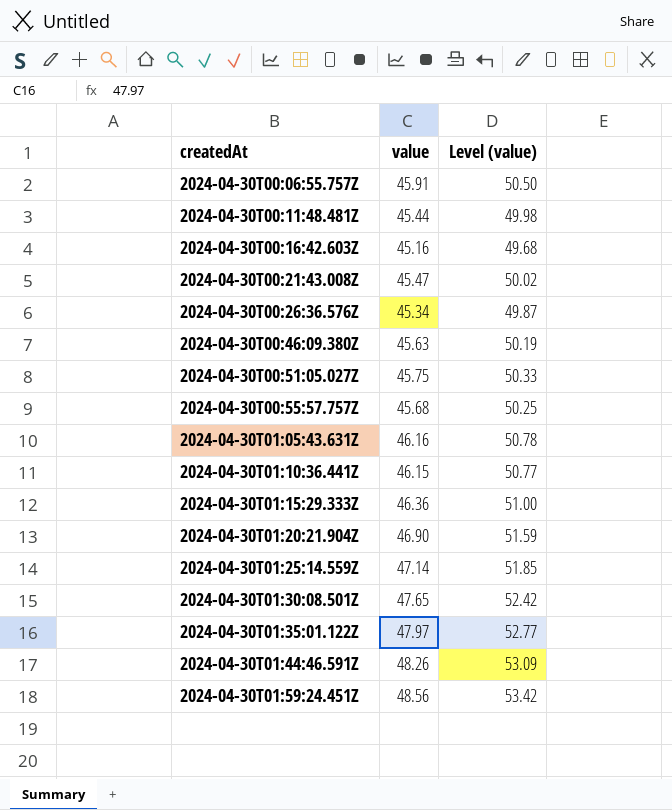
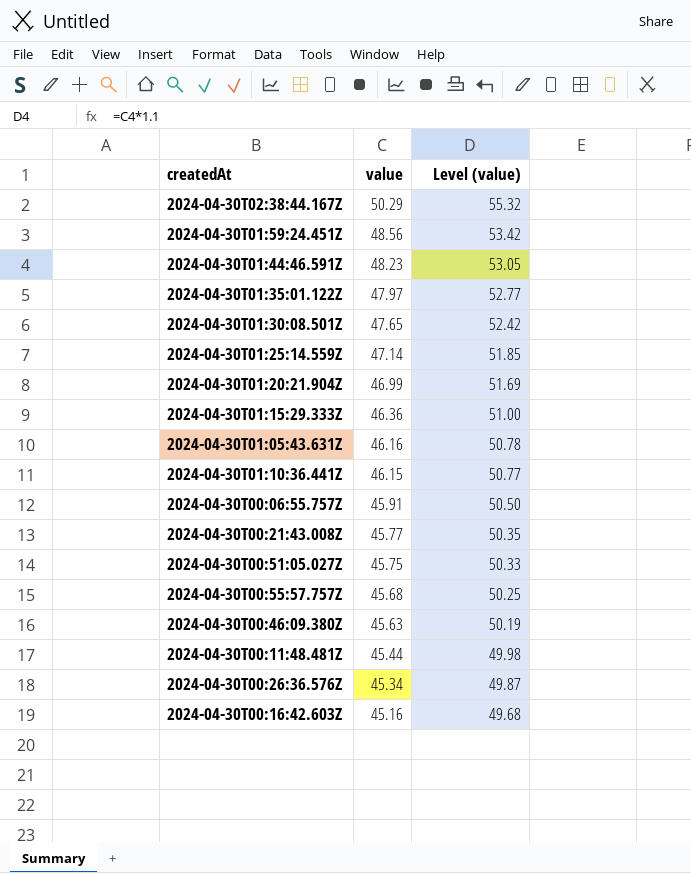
row order: createdAt ascending -> value descending
row 2024-04-30T02:38:44.167Z: none -> 50.29 | 55.32
2024-04-30T01:44:46.591Z | value: 48.26 -> 48.23
2024-04-30T01:44:46.591Z | Level (value): 53.09 -> 53.05
2024-04-30T01:20:21.904Z | value: 46.90 -> 46.99
2024-04-30T01:20:21.904Z | Level (value): 51.59 -> 51.69
2024-04-30T00:21:43.008Z | value: 45.47 -> 45.77
2024-04-30T00:21:43.008Z | Level (value): 50.02 -> 50.35

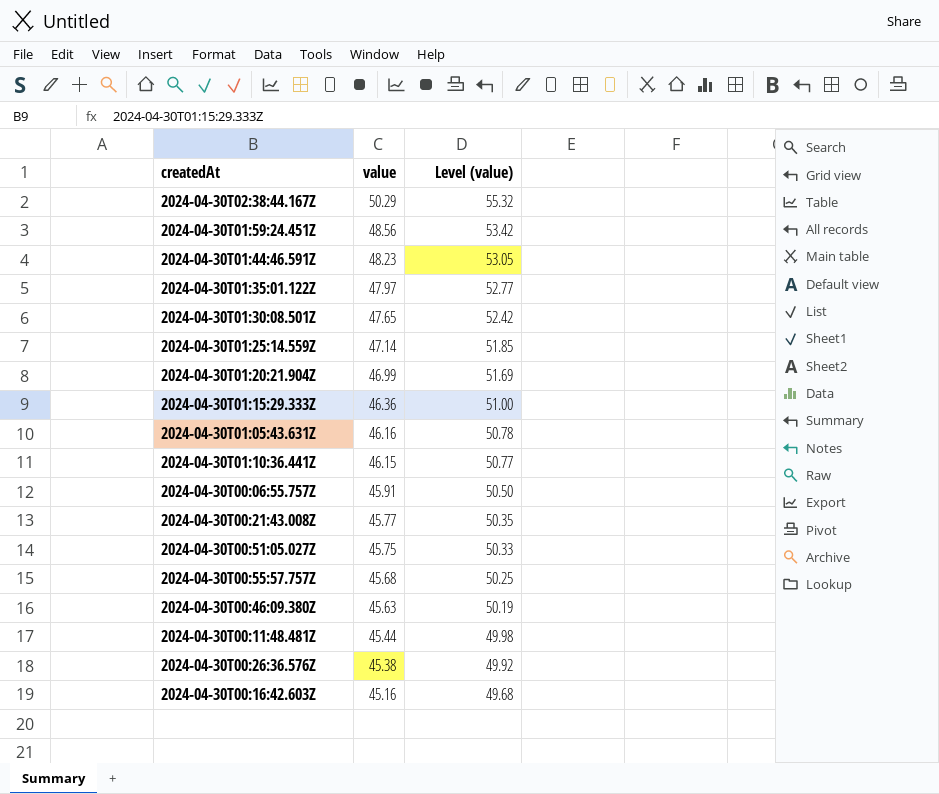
2024-04-30T00:26:36.576Z | value: 45.34 -> 45.38
2024-04-30T00:26:36.576Z | Level (value): 49.87 -> 49.92

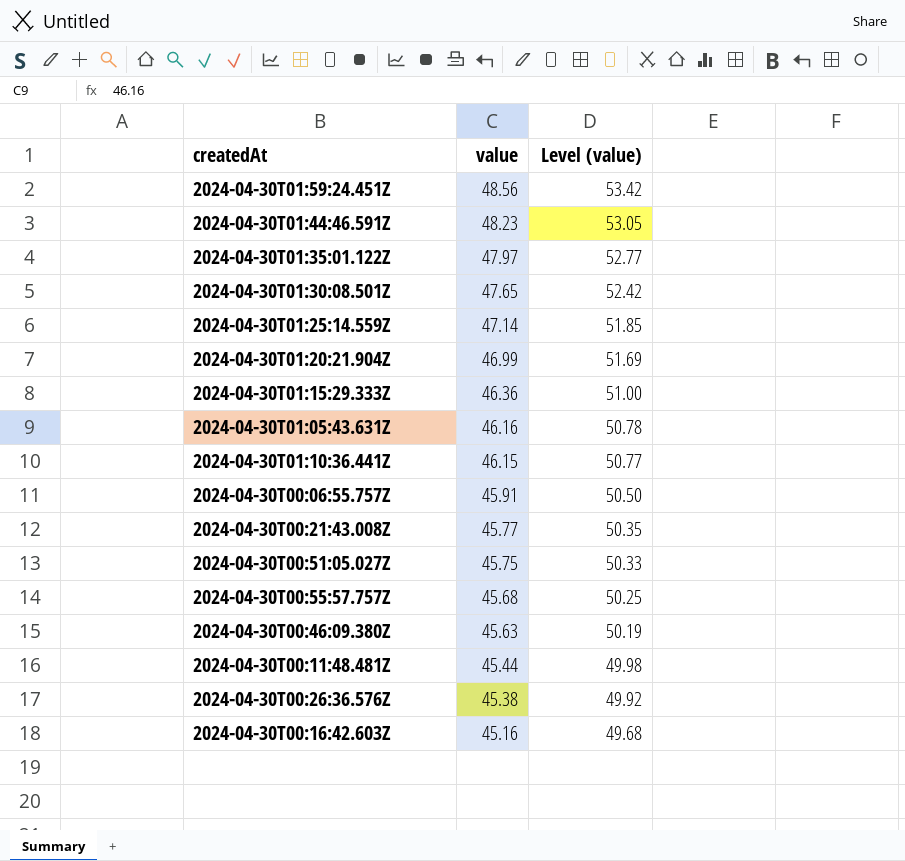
row 2024-04-30T02:38:44.167Z: 50.29 | 55.32 -> none

